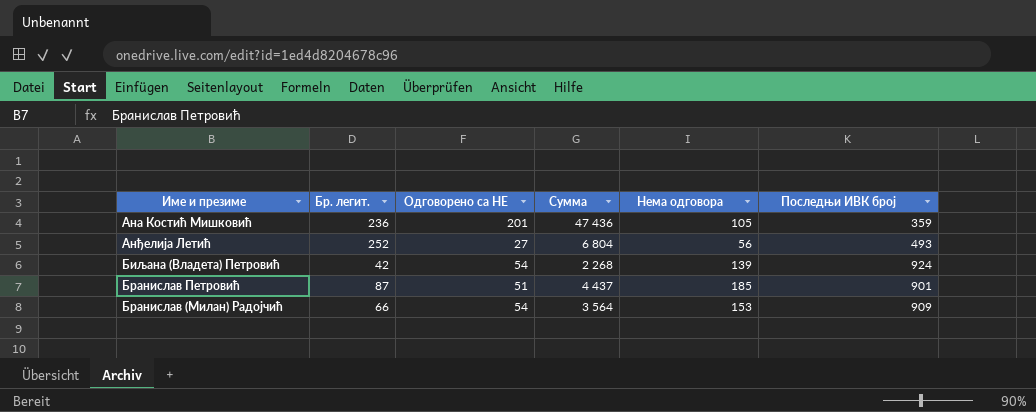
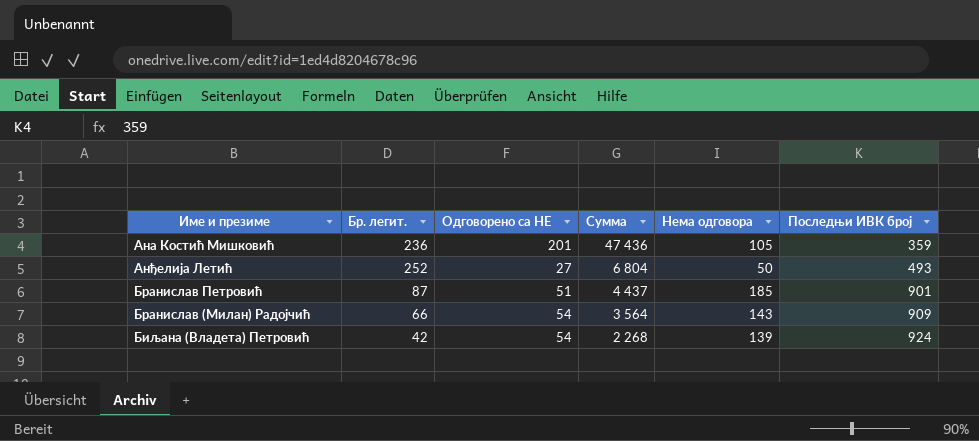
row order: none -> Сумма descending
Анђелија Летић | Нема одговора: 56 -> 50
Бранислав (Милан) Радојчић | Нема одговора: 153 -> 143

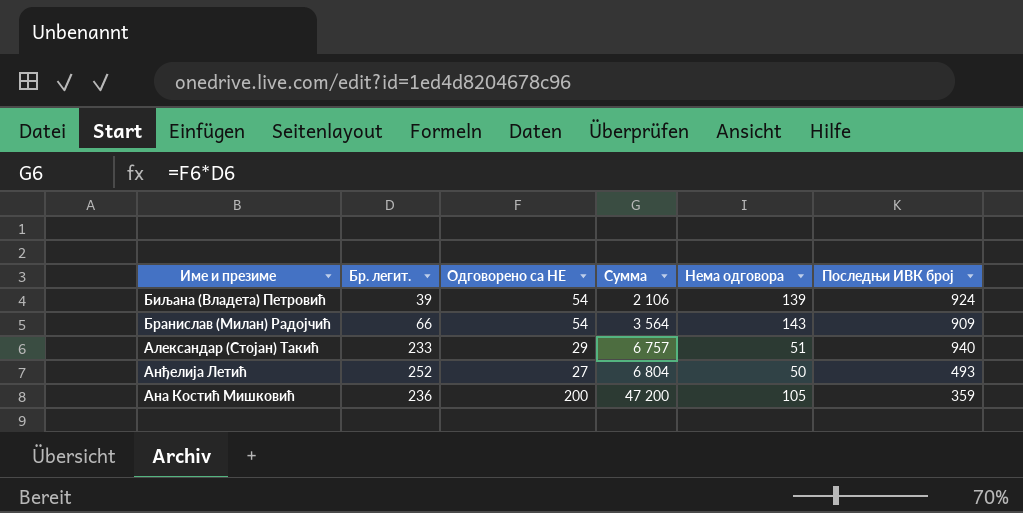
row order: Сумма descending -> Сумма ascending
row Бранислав Петровић: 87 | 51 | 4 437 | 185 | 901 -> none
Биљана (Владета) Петровић | Бр. легит.: 42 -> 39
Биљана (Владета) Петровић | Сумма: 2 268 -> 2 106
row Александар (Стојан) Такић: none -> 233 | 29 | 6 757 | 51 | 940
Ана Костић Мишковић | Одговорено са НЕ: 201 -> 200
Ана Костић Мишковић | Сумма: 47 436 -> 47 200

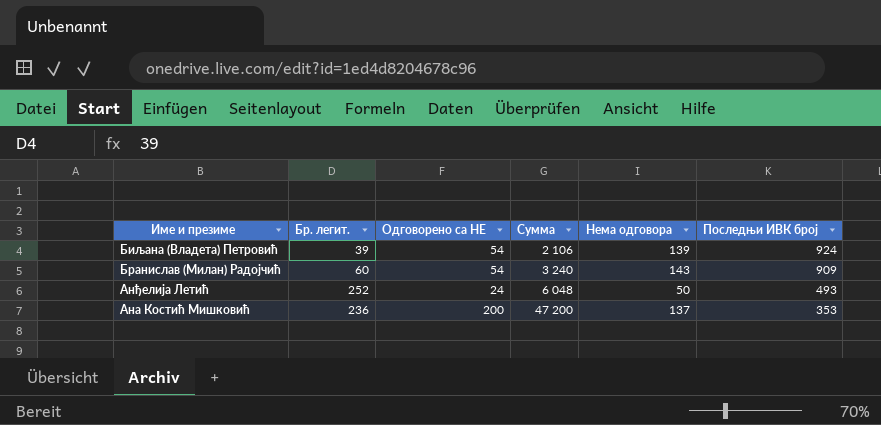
row Александар (Стојан) Такић: 233 | 29 | 6 757 | 51 | 940 -> none
Бранислав (Милан) Радојчић | Бр. легит.: 66 -> 60
Бранислав (Милан) Радојчић | Сумма: 3 564 -> 3 240
Анђелија Летић | Одговорено са НЕ: 27 -> 24
Анђелија Летић | Сумма: 6 804 -> 6 048
Ана Костић Мишковић | Нема одговора: 105 -> 137
Ана Костић Мишковић | Последњи ИВК број: 359 -> 353

